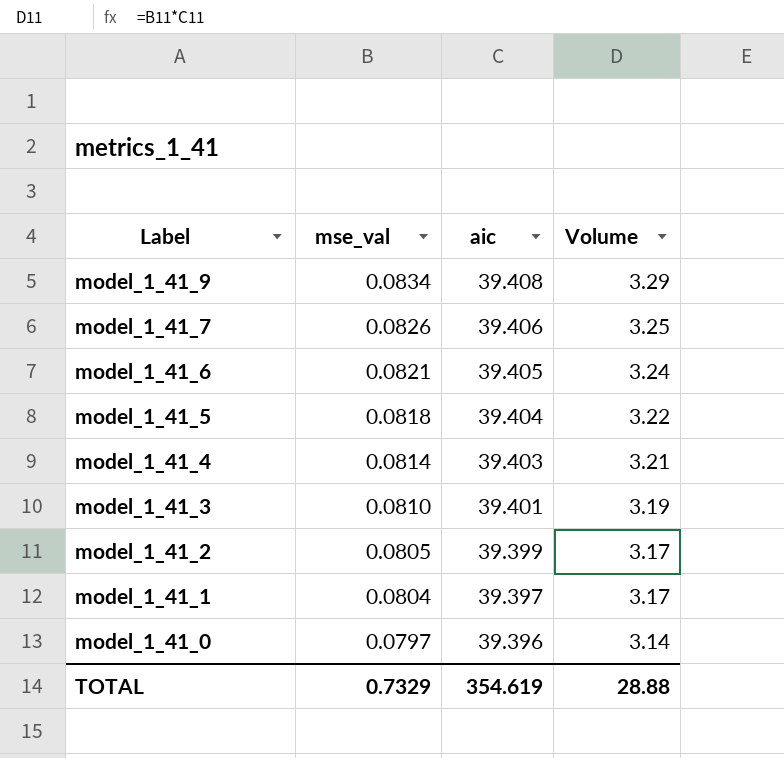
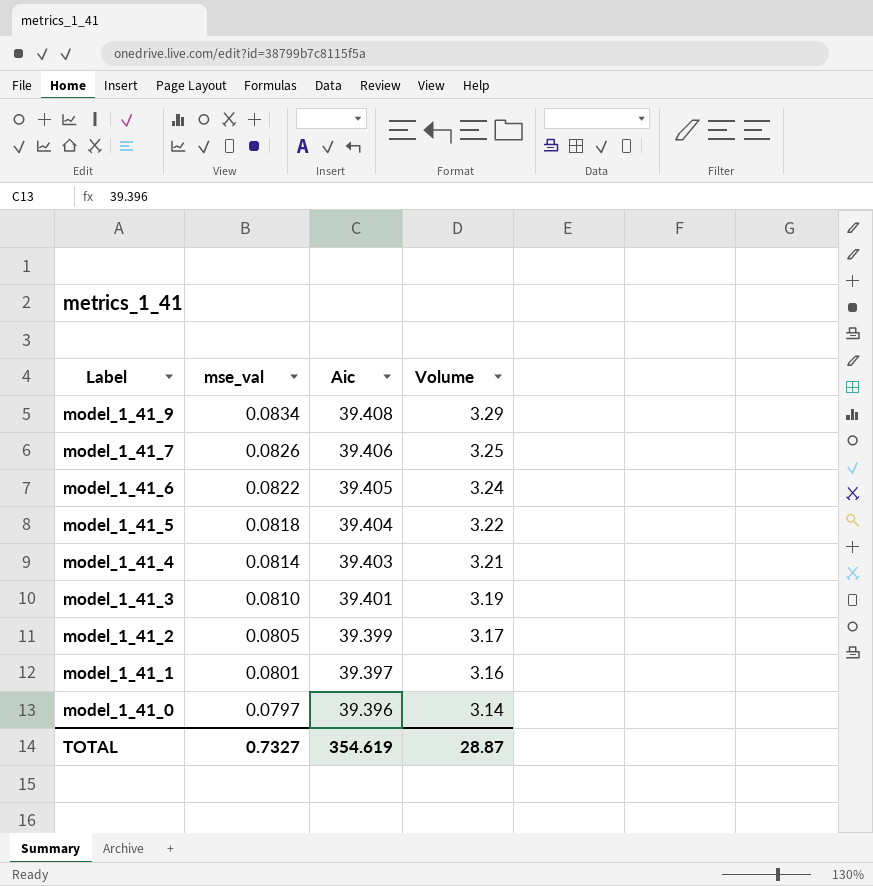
column name: aic -> Aic
model_1_41_6 | mse_val: 0.0821 -> 0.0822
model_1_41_1 | mse_val: 0.0804 -> 0.0801
model_1_41_1 | Volume: 3.17 -> 3.16
TOTAL | mse_val: 0.7329 -> 0.7327
TOTAL | Volume: 28.88 -> 28.87

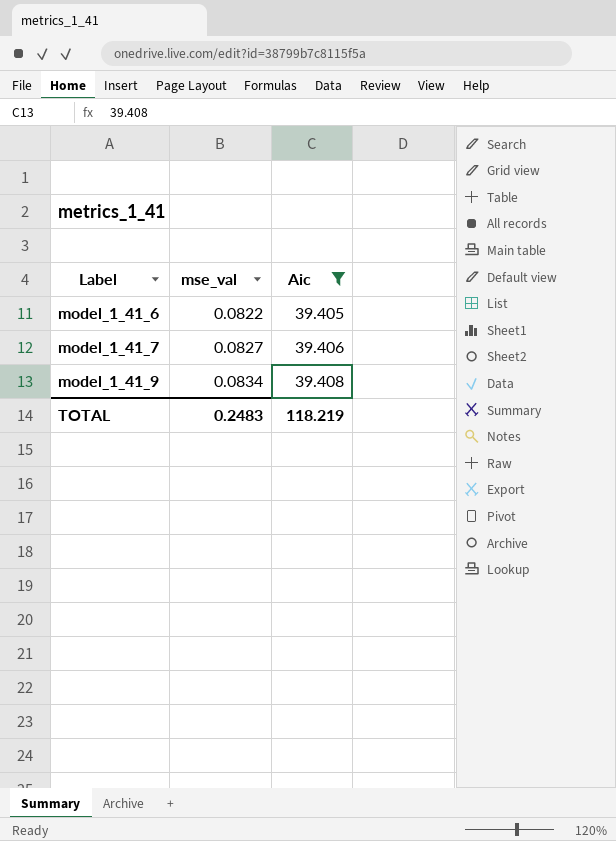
filter: none -> Aic >= 39.405
row order: Label descending -> Label ascending
column Volume | formula: [mse_val] * [Aic] -> none
model_1_41_7 | mse_val: 0.0826 -> 0.0827
TOTAL | mse_val: 0.7327 -> 0.2483
TOTAL | Aic: 354.619 -> 118.219

